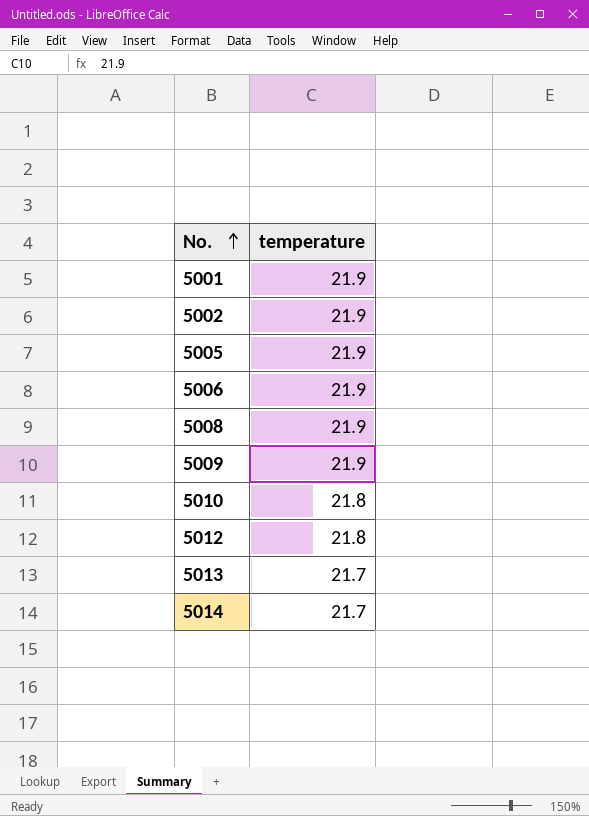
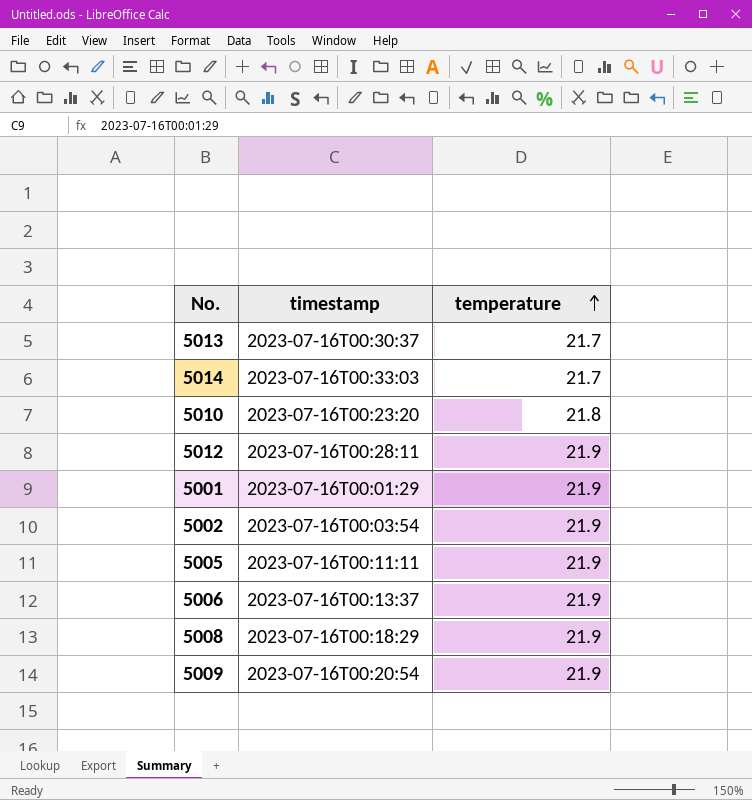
row order: No. ascending -> temperature ascending
column timestamp | position: none -> 2
5012 | temperature: 21.8 -> 21.9

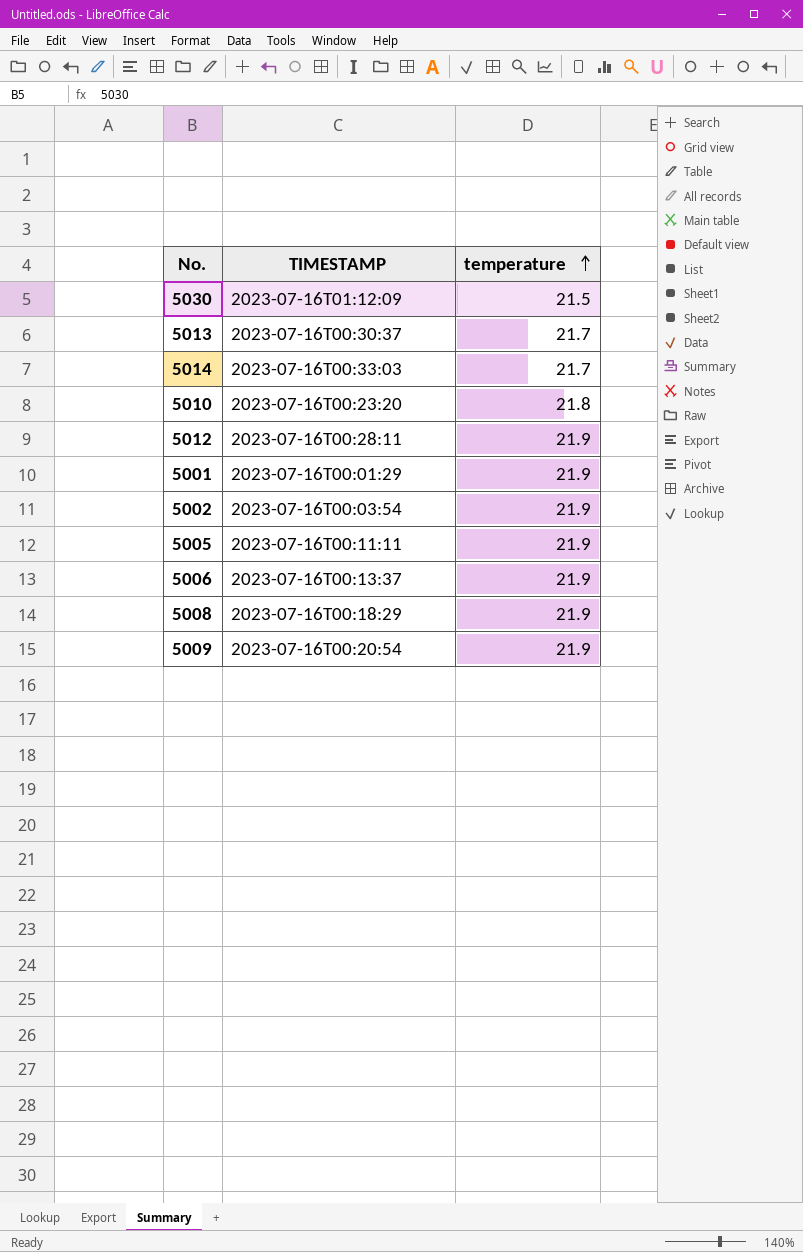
column name: timestamp -> TIMESTAMP
row 5030: none -> 2023-07-16T01:12:09 | 21.5

